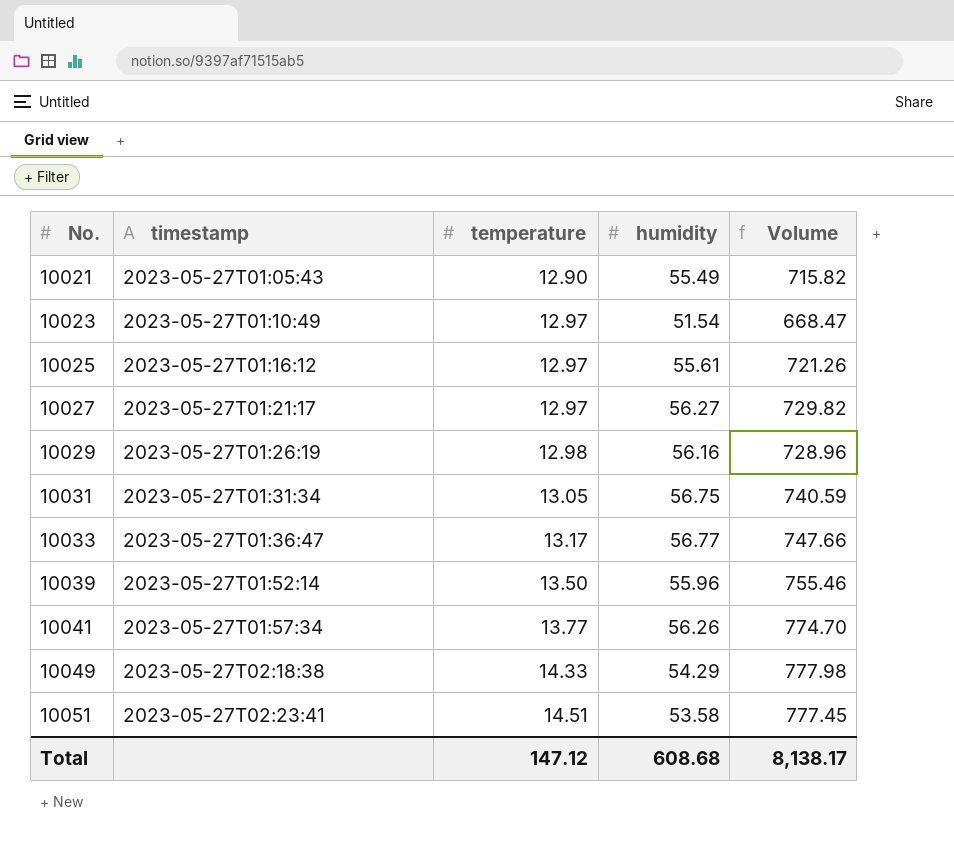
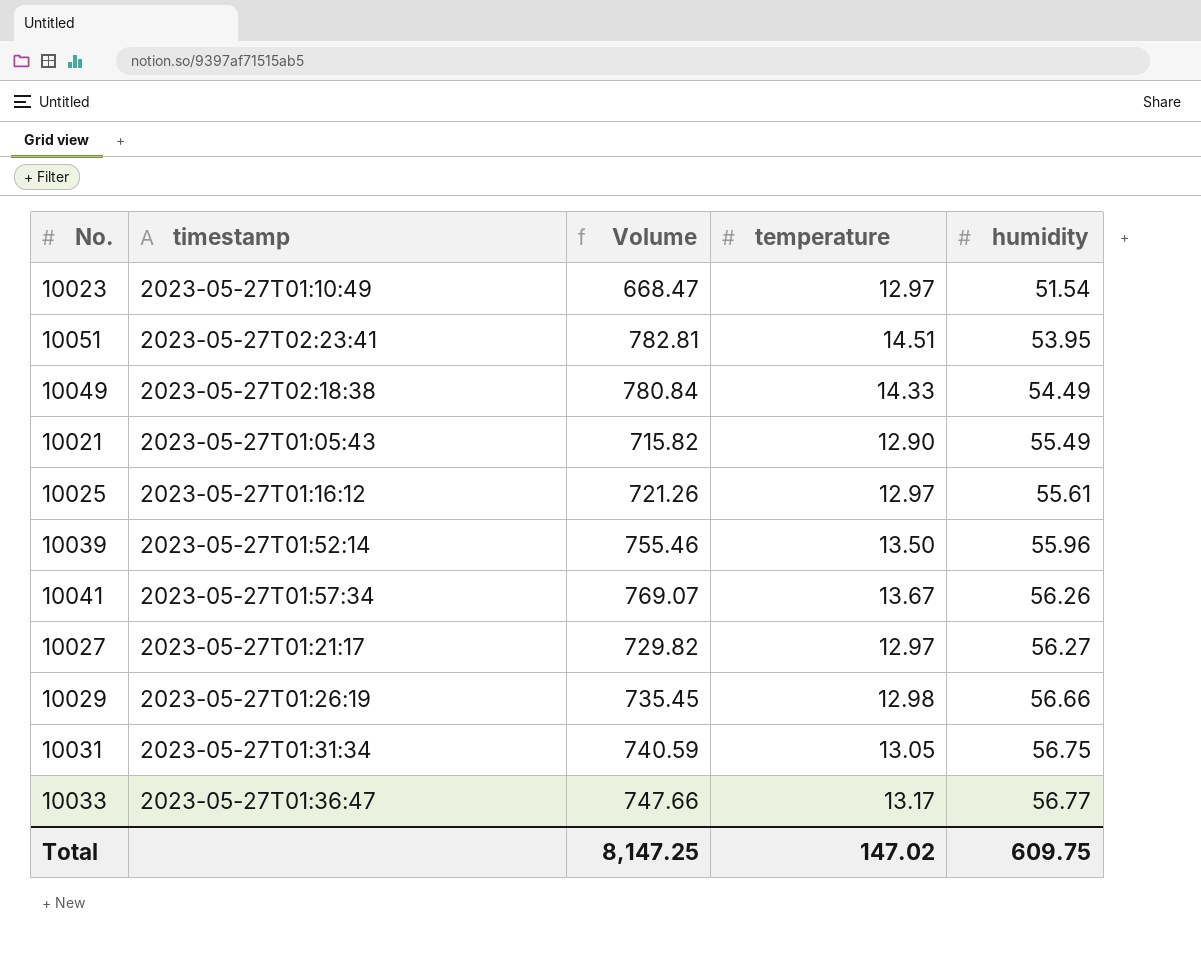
row order: No. ascending -> humidity ascending
column Volume | position: 5 -> 3
10051 | Volume: 777.45 -> 782.81
10051 | humidity: 53.58 -> 53.95
10049 | Volume: 777.98 -> 780.84
10049 | humidity: 54.29 -> 54.49
10041 | Volume: 774.70 -> 769.07
10041 | temperature: 13.77 -> 13.67
10029 | Volume: 728.96 -> 735.45
10029 | humidity: 56.16 -> 56.66
Total | Volume: 8,138.17 -> 8,147.25
Total | temperature: 147.12 -> 147.02
Total | humidity: 608.68 -> 609.75

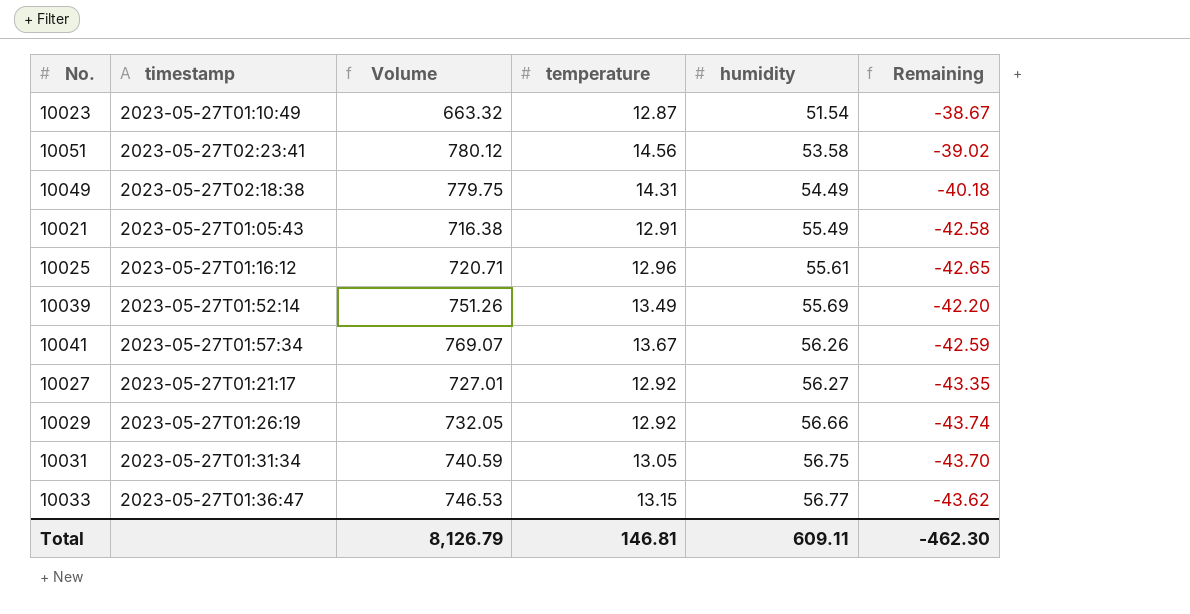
column Remaining | formula: none -> [temperature] - [humidity]
10023 | Volume: 668.47 -> 663.32
10023 | temperature: 12.97 -> 12.87
10051 | Volume: 782.81 -> 780.12
10051 | temperature: 14.51 -> 14.56
10051 | humidity: 53.95 -> 53.58
10049 | Volume: 780.84 -> 779.75
10049 | temperature: 14.33 -> 14.31
10021 | Volume: 715.82 -> 716.38
10021 | temperature: 12.90 -> 12.91
10025 | Volume: 721.26 -> 720.71
10025 | temperature: 12.97 -> 12.96
10039 | Volume: 755.46 -> 751.26
10039 | temperature: 13.50 -> 13.49
10039 | humidity: 55.96 -> 55.69
10027 | Volume: 729.82 -> 727.01
10027 | temperature: 12.97 -> 12.92
10029 | Volume: 735.45 -> 732.05
10029 | temperature: 12.98 -> 12.92
10033 | Volume: 747.66 -> 746.53
10033 | temperature: 13.17 -> 13.15
Total | Volume: 8,147.25 -> 8,126.79
Total | temperature: 147.02 -> 146.81
Total | humidity: 609.75 -> 609.11

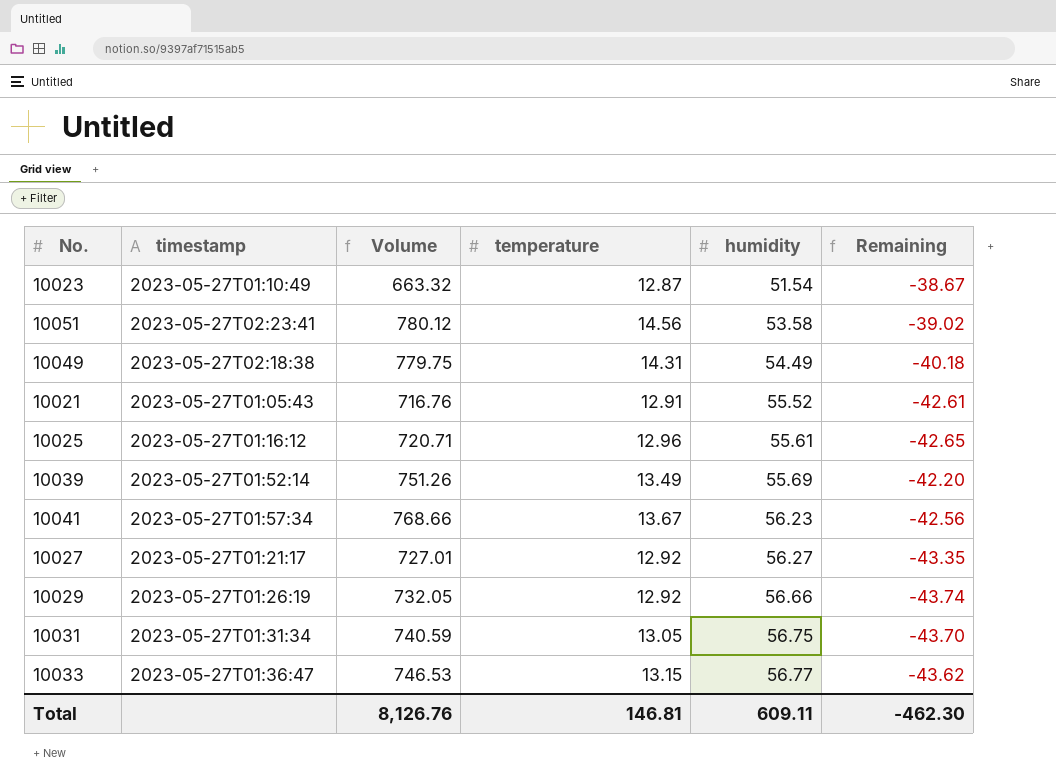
10021 | Volume: 716.38 -> 716.76
10021 | humidity: 55.49 -> 55.52
10021 | Remaining: -42.58 -> -42.61
10041 | Volume: 769.07 -> 768.66
10041 | humidity: 56.26 -> 56.23
10041 | Remaining: -42.59 -> -42.56
Total | Volume: 8,126.79 -> 8,126.76

